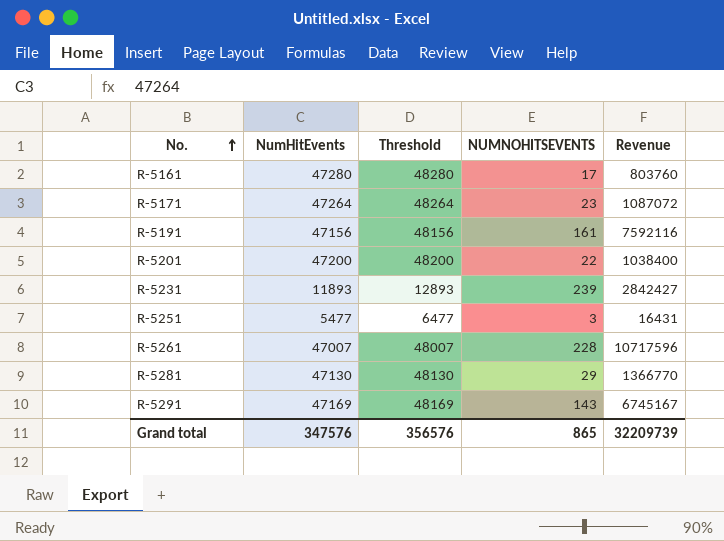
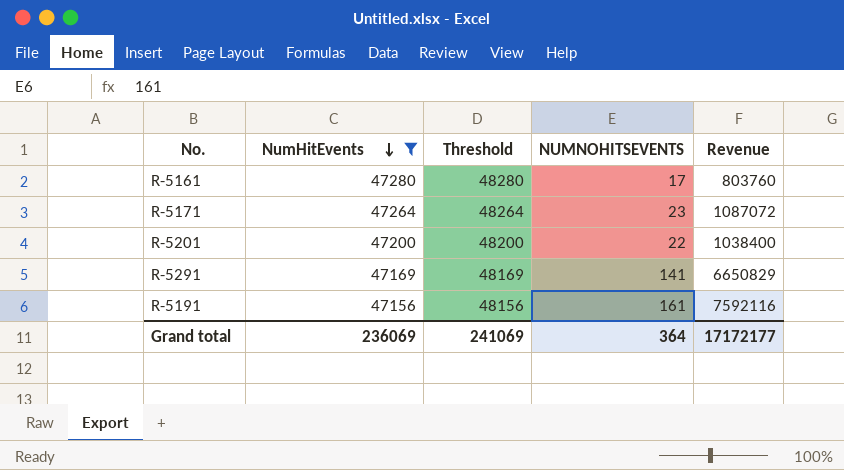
filter: none -> NumHitEvents >= 47156
row order: No. ascending -> NumHitEvents descending
R-5291 | NUMNOHITSEVENTS: 143 -> 141
R-5291 | Revenue: 6745167 -> 6650829
Grand total | NumHitEvents: 347576 -> 236069
Grand total | Threshold: 356576 -> 241069
Grand total | NUMNOHITSEVENTS: 865 -> 364
Grand total | Revenue: 32209739 -> 17172177

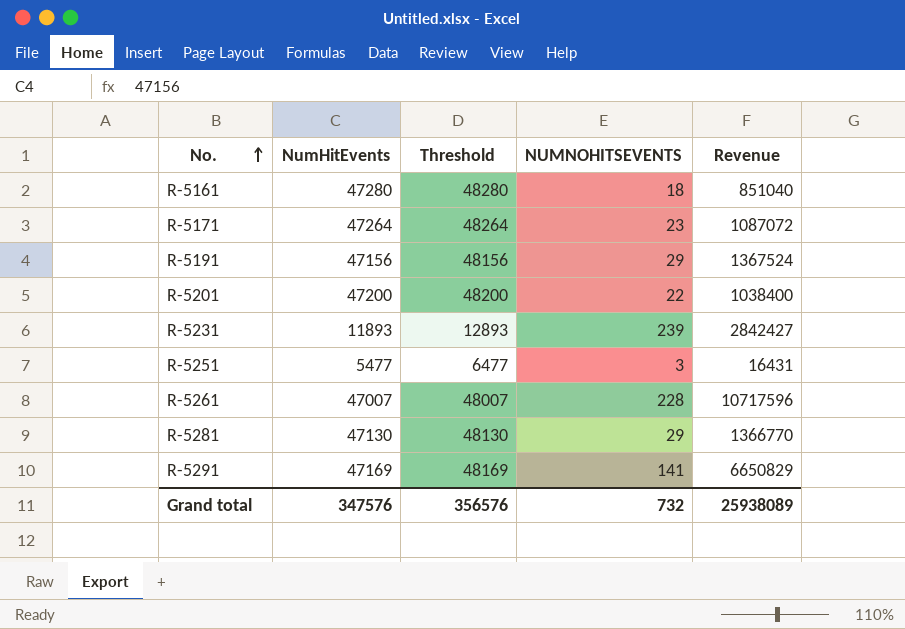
filter: NumHitEvents >= 47156 -> none
row order: NumHitEvents descending -> No. ascending
R-5161 | NUMNOHITSEVENTS: 17 -> 18
R-5161 | Revenue: 803760 -> 851040
R-5191 | NUMNOHITSEVENTS: 161 -> 29
R-5191 | Revenue: 7592116 -> 1367524
Grand total | NumHitEvents: 236069 -> 347576
Grand total | Threshold: 241069 -> 356576
Grand total | NUMNOHITSEVENTS: 364 -> 732
Grand total | Revenue: 17172177 -> 25938089

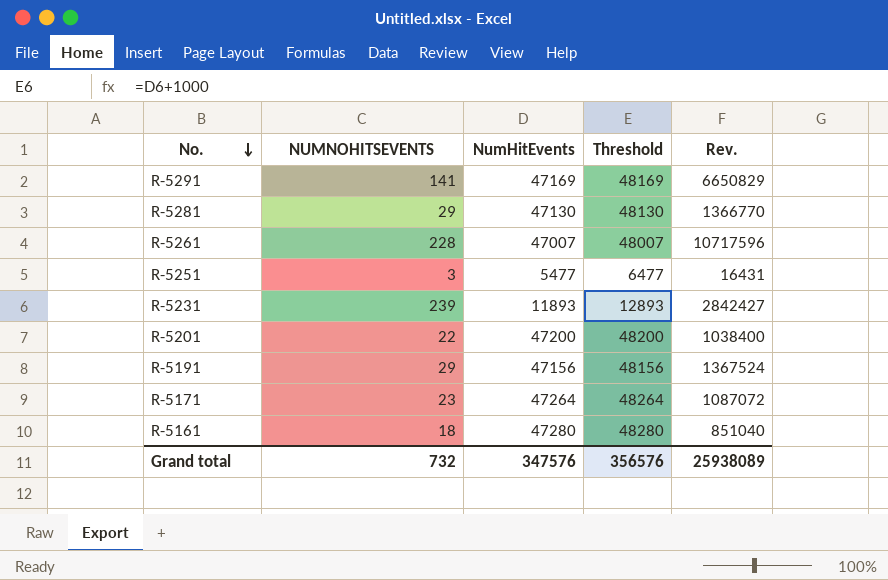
row order: No. ascending -> No. descending
column NUMNOHITSEVENTS | position: 4 -> 2
column name: Revenue -> Rev.

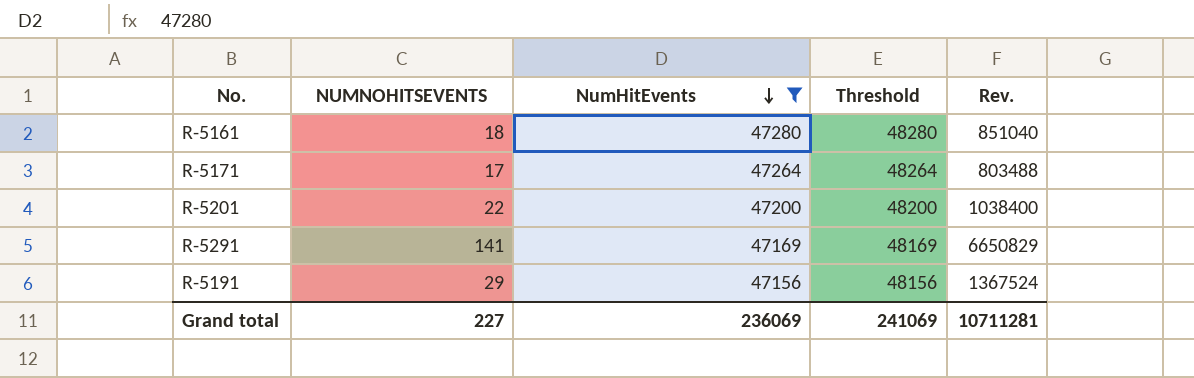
filter: none -> NumHitEvents >= 47156
row order: No. descending -> NumHitEvents descending
R-5171 | NUMNOHITSEVENTS: 23 -> 17
R-5171 | Rev.: 1087072 -> 803488
Grand total | NUMNOHITSEVENTS: 732 -> 227
Grand total | NumHitEvents: 347576 -> 236069
Grand total | Threshold: 356576 -> 241069
Grand total | Rev.: 25938089 -> 10711281

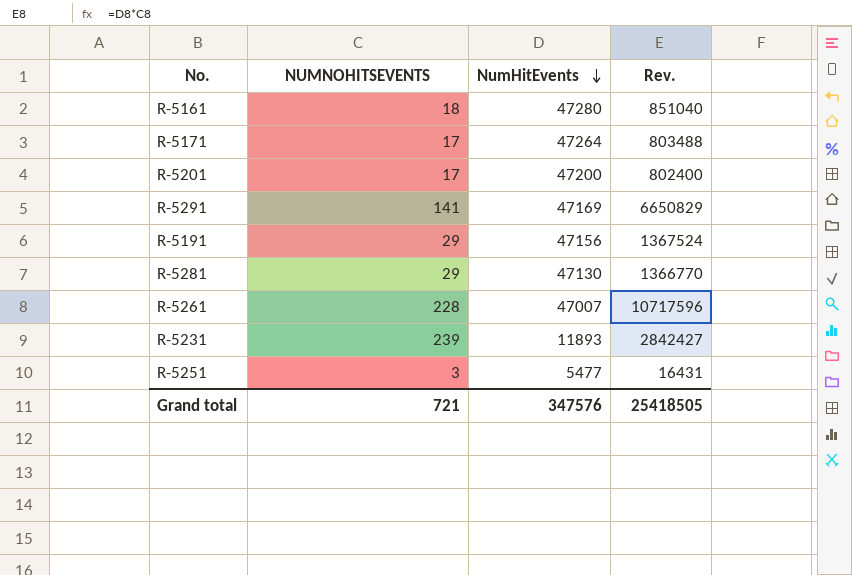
filter: NumHitEvents >= 47156 -> none
column Threshold | formula: [NumHitEvents] + 1000 -> none
R-5201 | NUMNOHITSEVENTS: 22 -> 17
R-5201 | Rev.: 1038400 -> 802400
Grand total | NUMNOHITSEVENTS: 227 -> 721
Grand total | NumHitEvents: 236069 -> 347576
Grand total | Rev.: 10711281 -> 25418505

